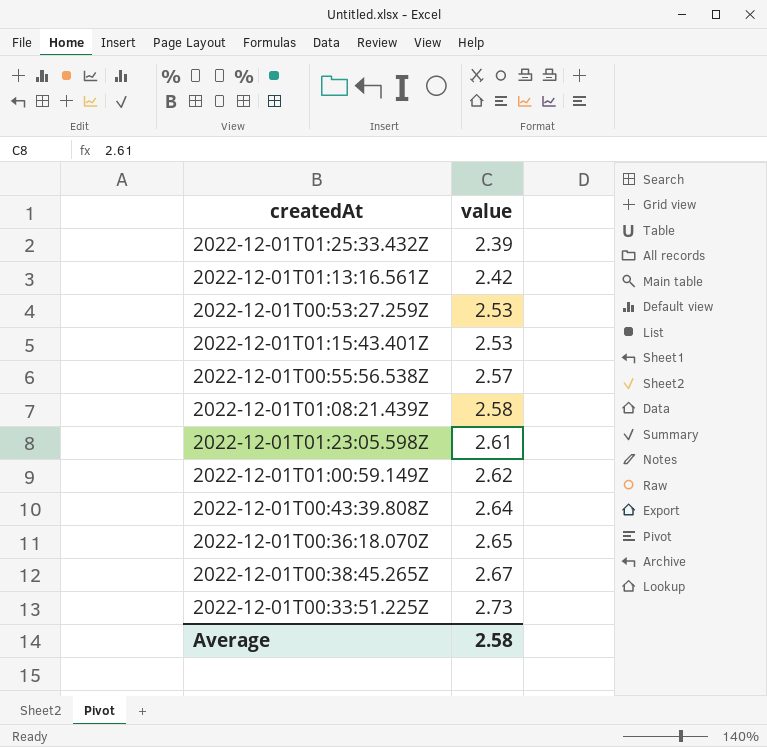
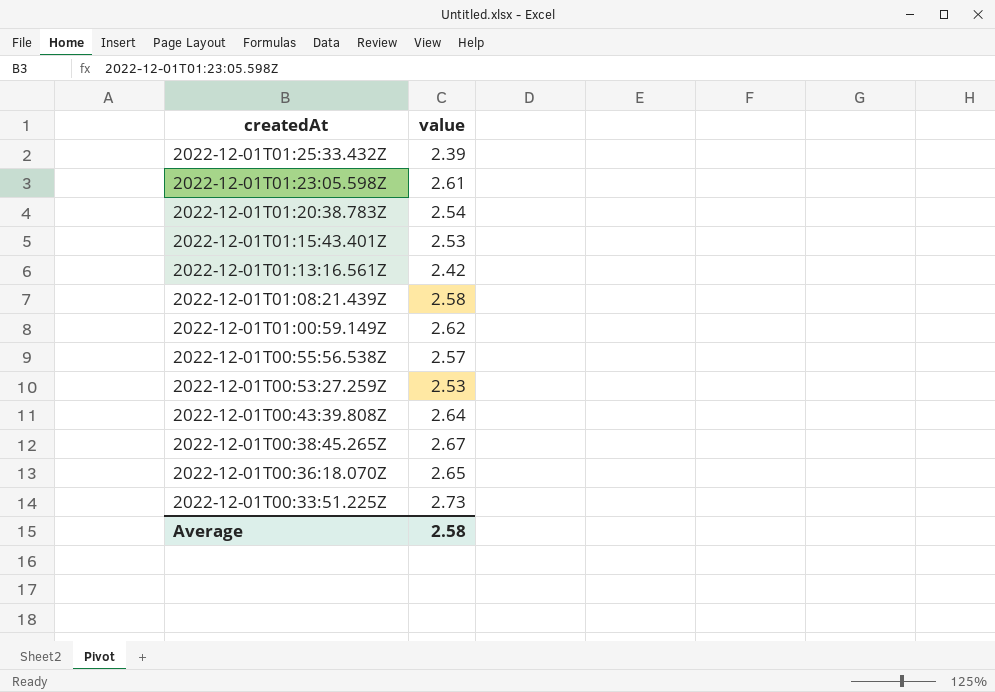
row order: value ascending -> createdAt descending
row 2022-12-01T01:20:38.783Z: none -> 2.54

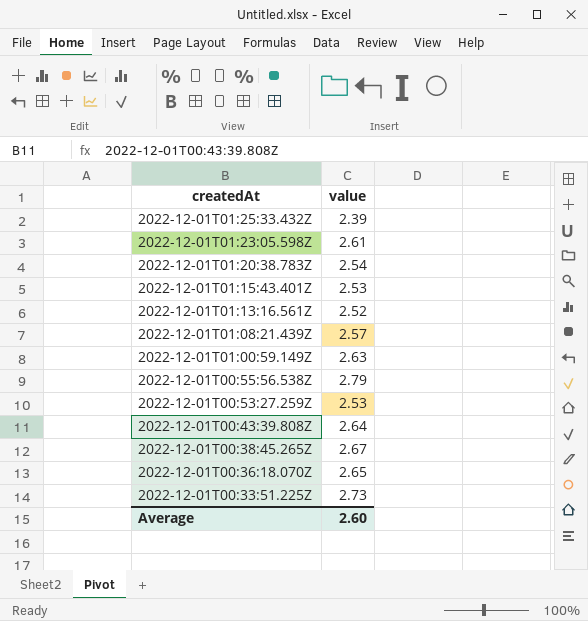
2022-12-01T01:13:16.561Z | value: 2.42 -> 2.52
2022-12-01T01:08:21.439Z | value: 2.58 -> 2.57
2022-12-01T01:00:59.149Z | value: 2.62 -> 2.63
2022-12-01T00:55:56.538Z | value: 2.57 -> 2.79
Average | value: 2.58 -> 2.60

